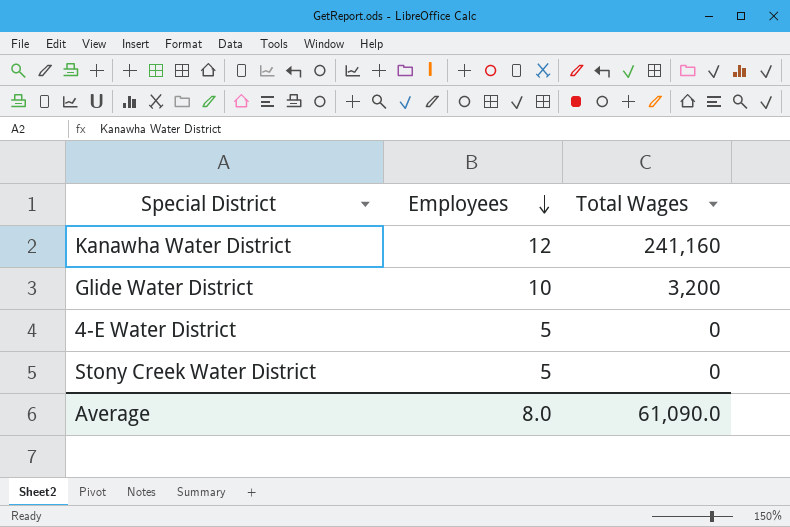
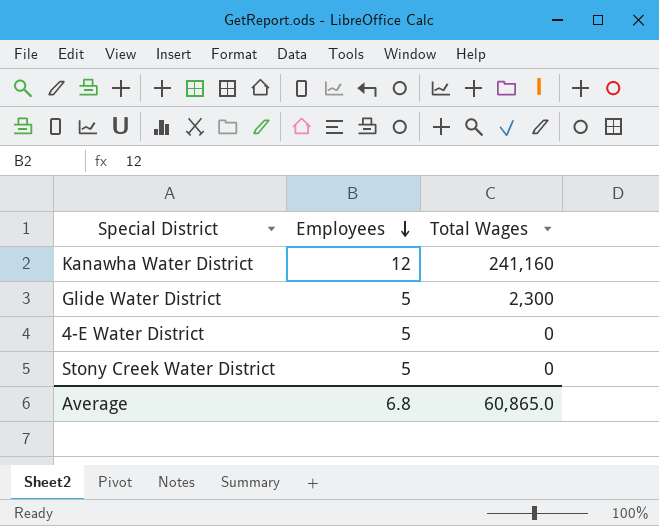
Glide Water District | Employees: 10 -> 5
Glide Water District | Total Wages: 3,200 -> 2,300
Average | Employees: 8.0 -> 6.8
Average | Total Wages: 61,090.0 -> 60,865.0

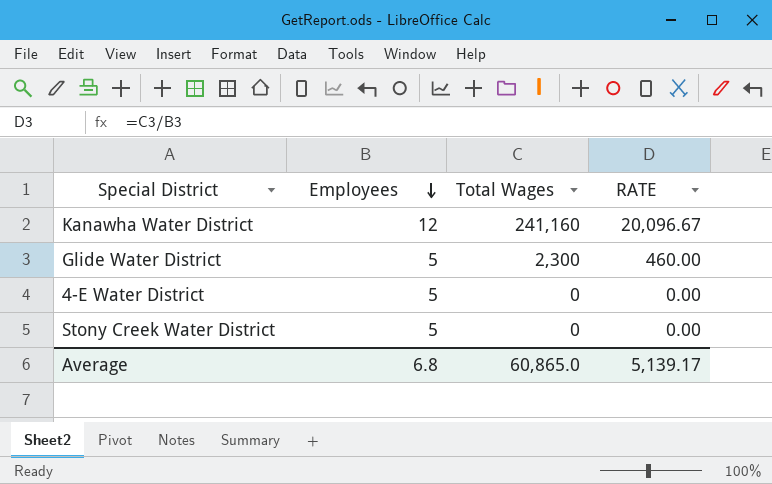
column RATE | formula: none -> [Total Wages] / [Employees]

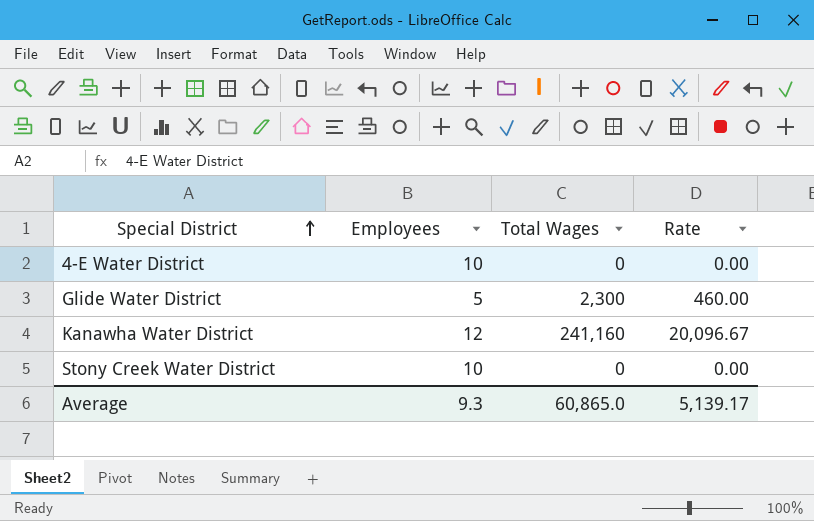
row order: Employees descending -> Special District ascending
column name: RATE -> Rate
4-E Water District | Employees: 5 -> 10
Stony Creek Water District | Employees: 5 -> 10
Average | Employees: 6.8 -> 9.3

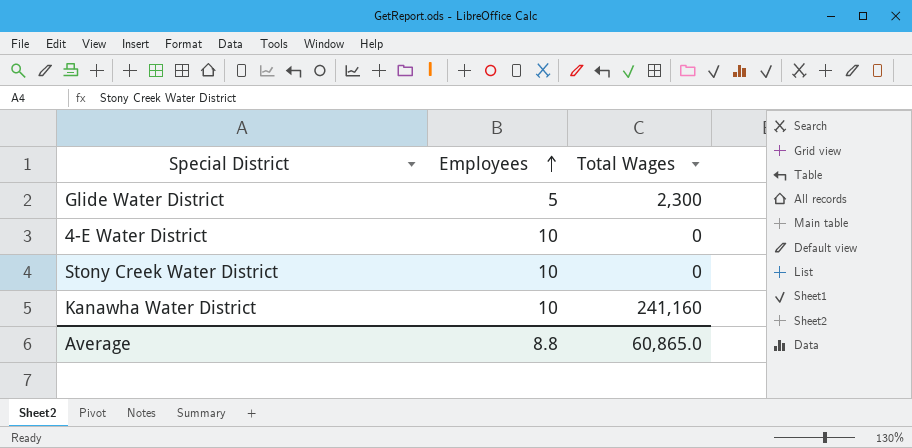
row order: Special District ascending -> Employees ascending
column Rate | formula: [Total Wages] / [Employees] -> none
Kanawha Water District | Employees: 12 -> 10
Average | Employees: 9.3 -> 8.8

